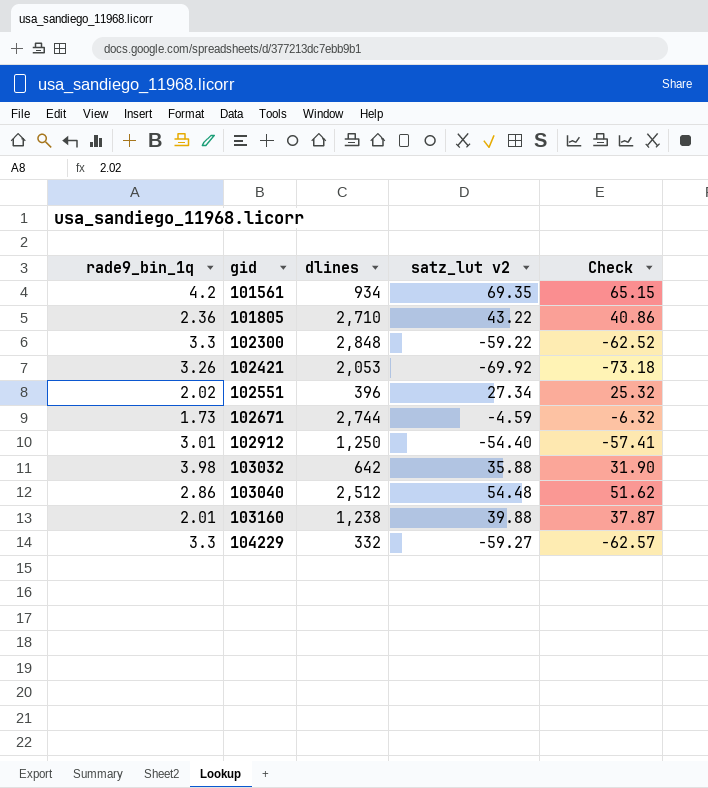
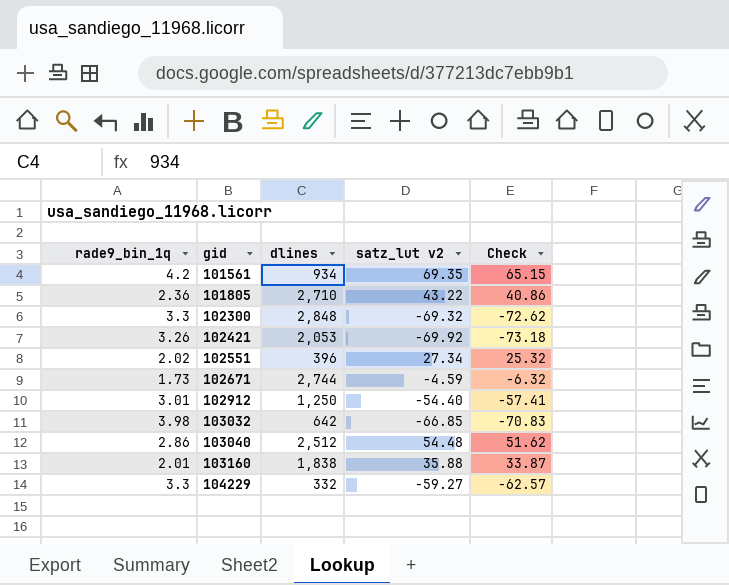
102300 | satz_lut v2: -59.22 -> -69.32
102300 | Check: -62.52 -> -72.62
103032 | satz_lut v2: 35.88 -> -66.85
103032 | Check: 31.90 -> -70.83
103160 | dlines: 1,238 -> 1,838
103160 | satz_lut v2: 39.88 -> 35.88
103160 | Check: 37.87 -> 33.87

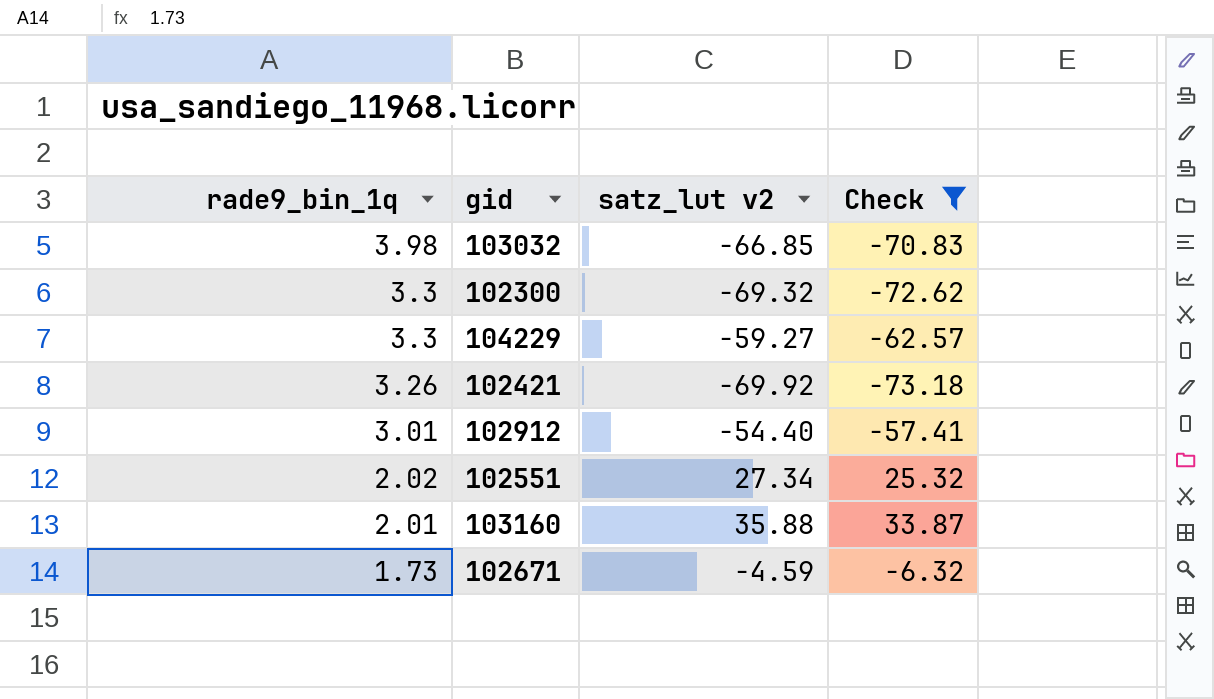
filter: none -> Check <= 33.87
row order: gid ascending -> rade9_bin_1q descending
column dlines | position: 3 -> none

